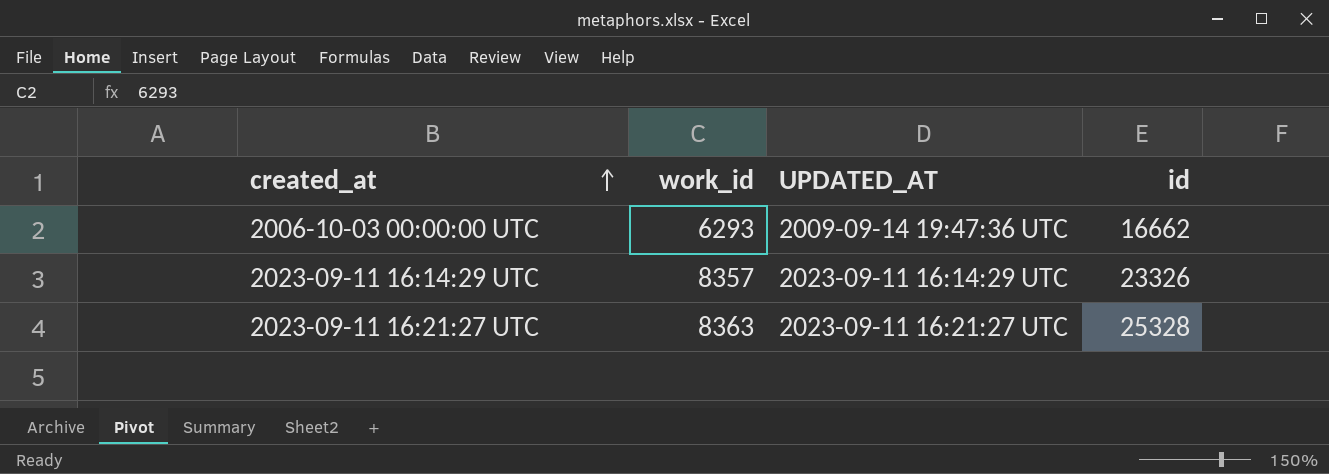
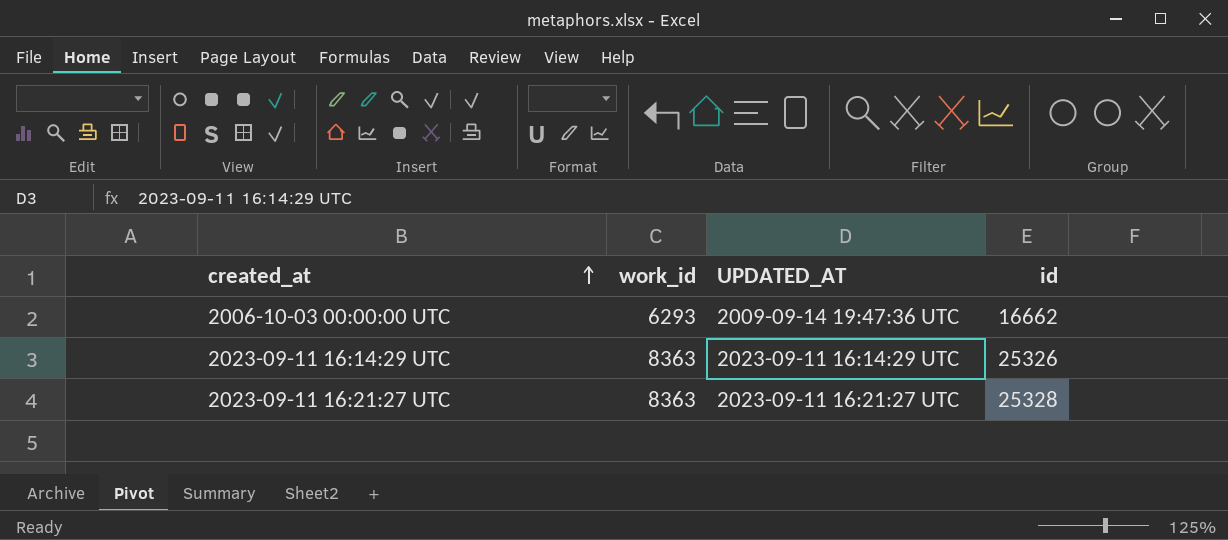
2023-09-11 16:14:29 UTC | work_id: 8357 -> 8363
2023-09-11 16:14:29 UTC | id: 23326 -> 25326

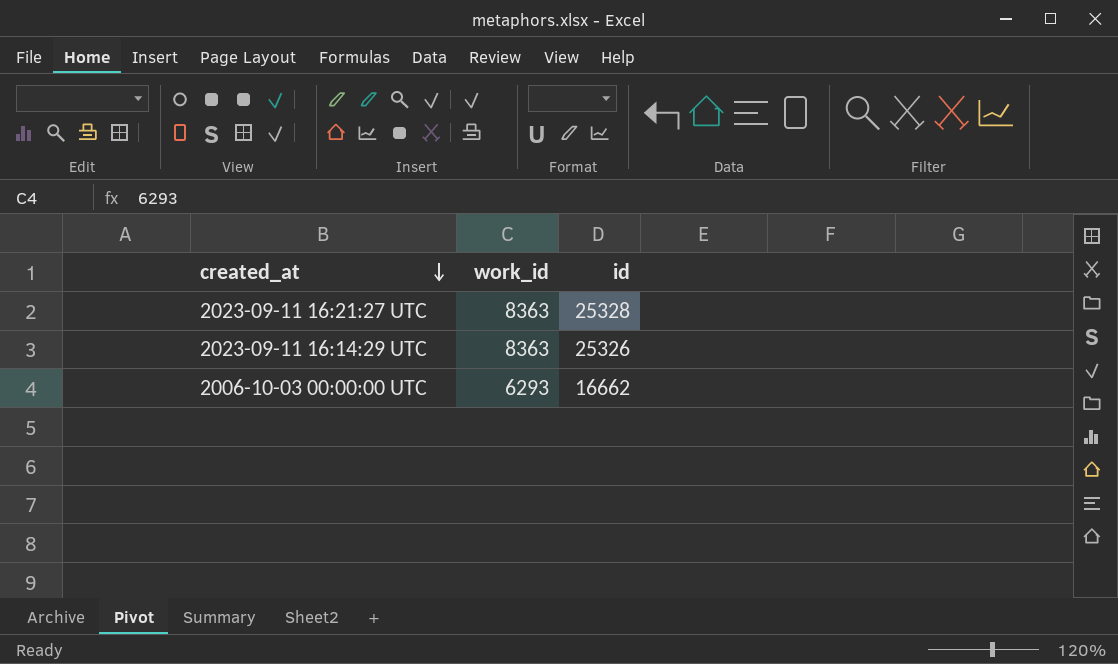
row order: created_at ascending -> created_at descending
column UPDATED_AT | position: 3 -> none

